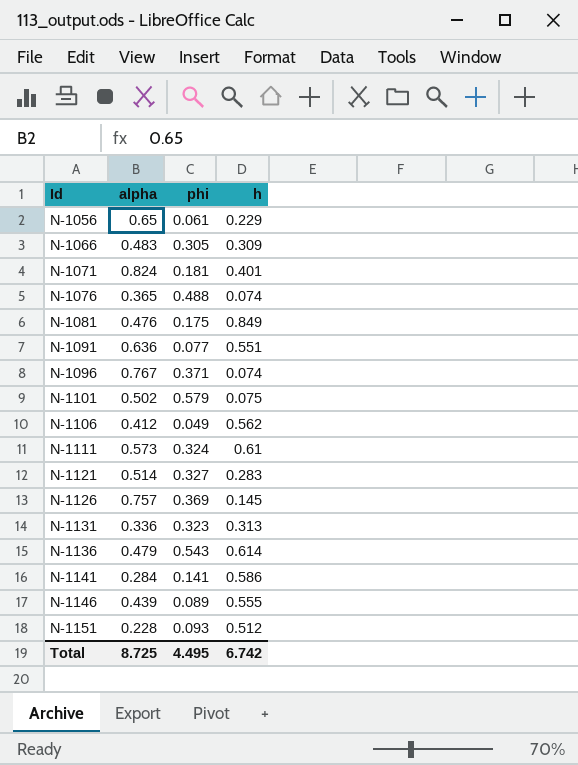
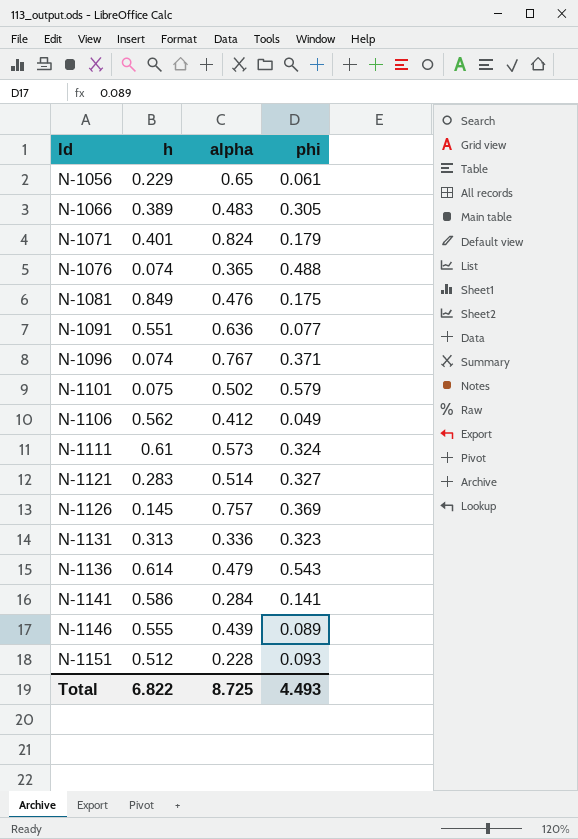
column h | position: 4 -> 2
N-1066 | h: 0.309 -> 0.389
N-1071 | phi: 0.181 -> 0.179
Total | h: 6.742 -> 6.822
Total | phi: 4.495 -> 4.493

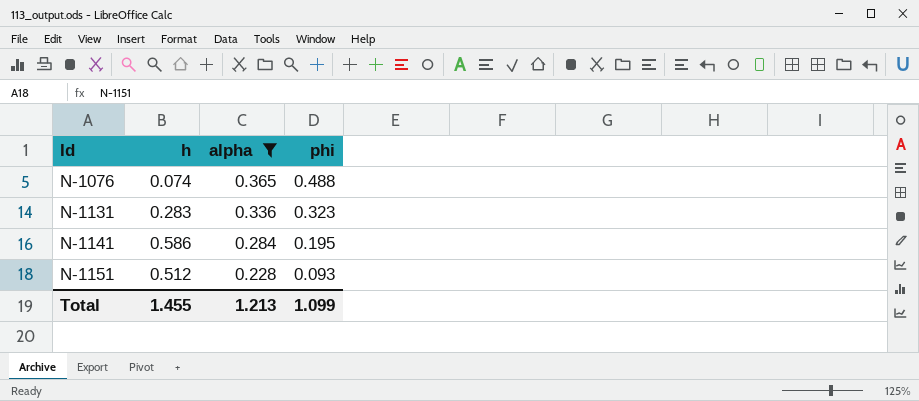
filter: none -> alpha <= 0.365
N-1131 | h: 0.313 -> 0.283
N-1141 | phi: 0.141 -> 0.195
Total | h: 6.822 -> 1.455
Total | alpha: 8.725 -> 1.213
Total | phi: 4.493 -> 1.099

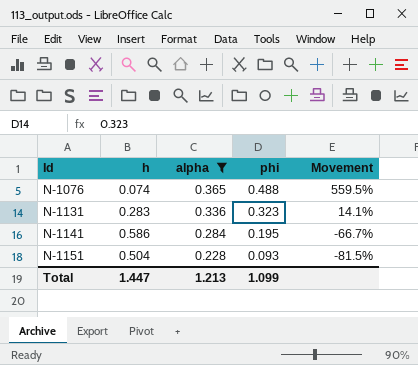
column Movement | formula: none -> ([phi] - [h]) / [h]
N-1151 | h: 0.512 -> 0.504
Total | h: 1.455 -> 1.447

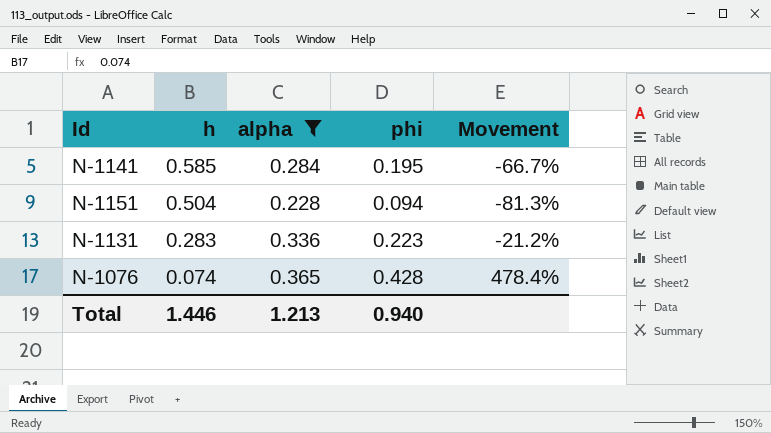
row order: Id ascending -> h descending
N-1141 | h: 0.586 -> 0.585
N-1151 | phi: 0.093 -> 0.094
N-1151 | Movement: -81.5% -> -81.3%
N-1131 | phi: 0.323 -> 0.223
N-1131 | Movement: 14.1% -> -21.2%
N-1076 | phi: 0.488 -> 0.428
N-1076 | Movement: 559.5% -> 478.4%
Total | h: 1.447 -> 1.446
Total | phi: 1.099 -> 0.940

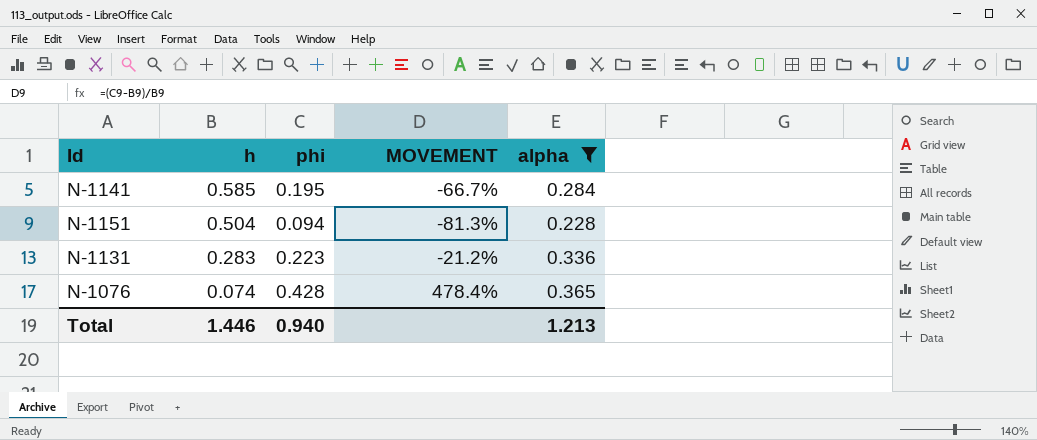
column name: Movement -> MOVEMENT
column alpha | position: 3 -> 5

